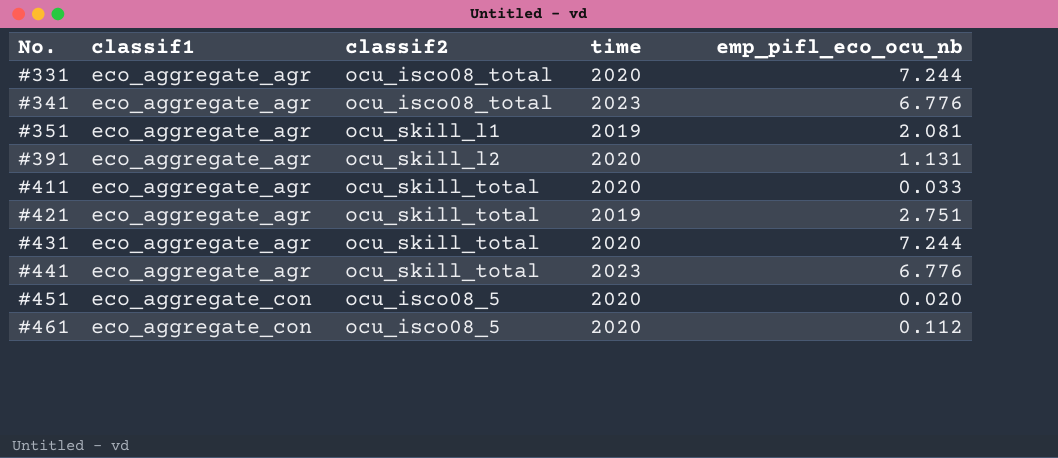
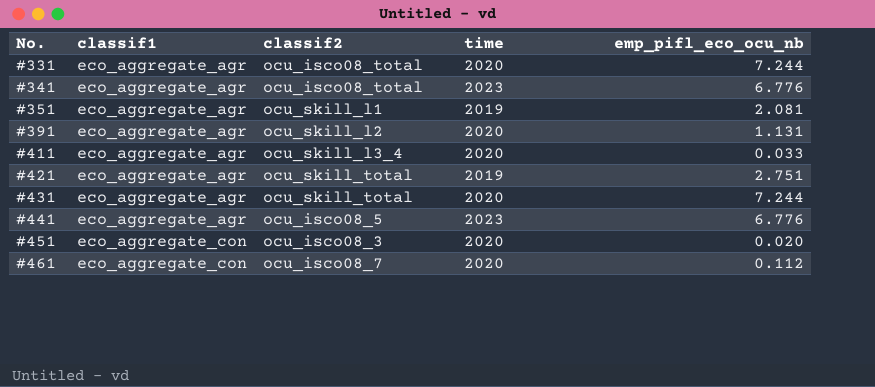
#411 | classif2: ocu_skill_total -> ocu_skill_l3_4
#441 | classif2: ocu_skill_total -> ocu_isco08_5
#451 | classif2: ocu_isco08_5 -> ocu_isco08_3
#461 | classif2: ocu_isco08_5 -> ocu_isco08_7

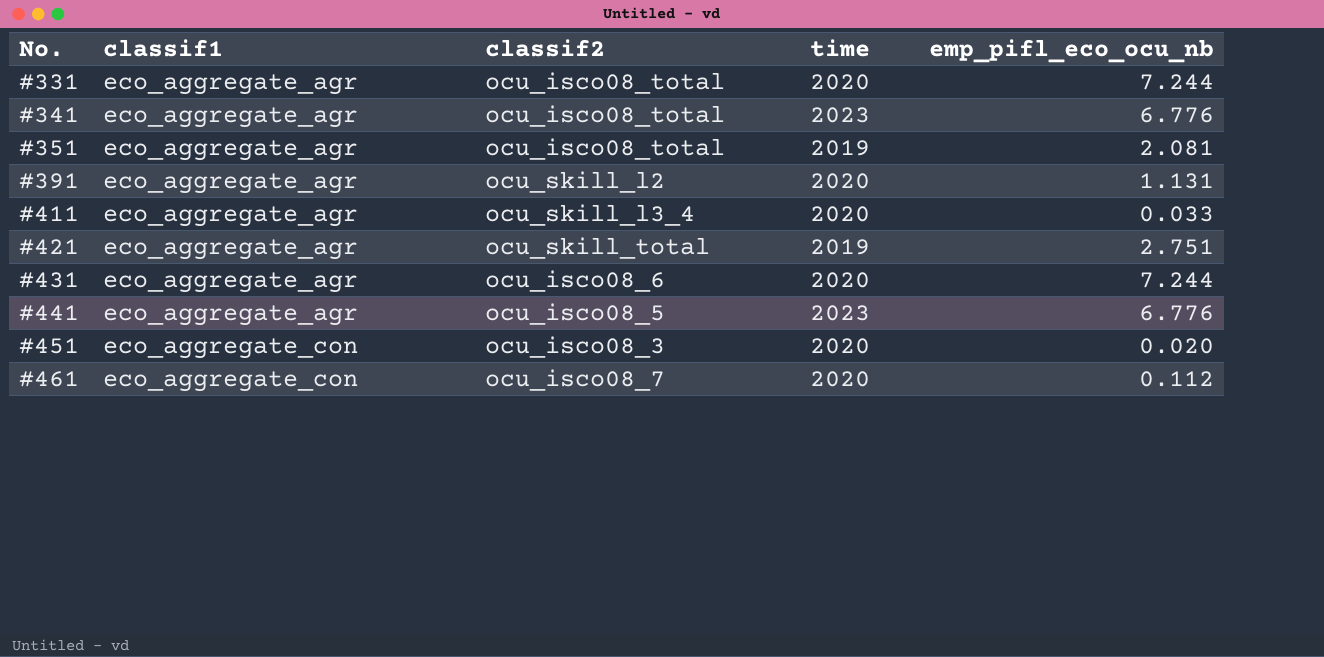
#351 | classif2: ocu_skill_l1 -> ocu_isco08_total
#431 | classif2: ocu_skill_total -> ocu_isco08_6

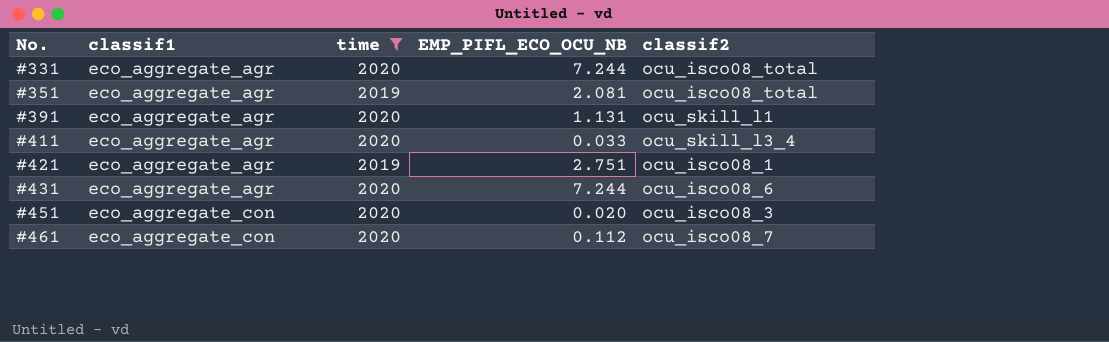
filter: none -> time != 2023
column name: emp_pifl_eco_ocu_nb -> EMP_PIFL_ECO_OCU_NB
column classif2 | position: 3 -> 5
#391 | classif2: ocu_skill_l2 -> ocu_skill_l1
#421 | classif2: ocu_skill_total -> ocu_isco08_1

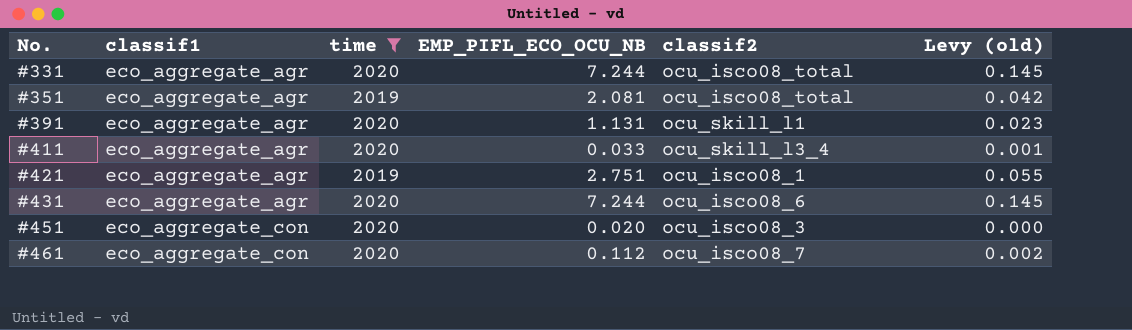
column Levy (old) | formula: none -> [EMP_PIFL_ECO_OCU_NB] * 0.02

